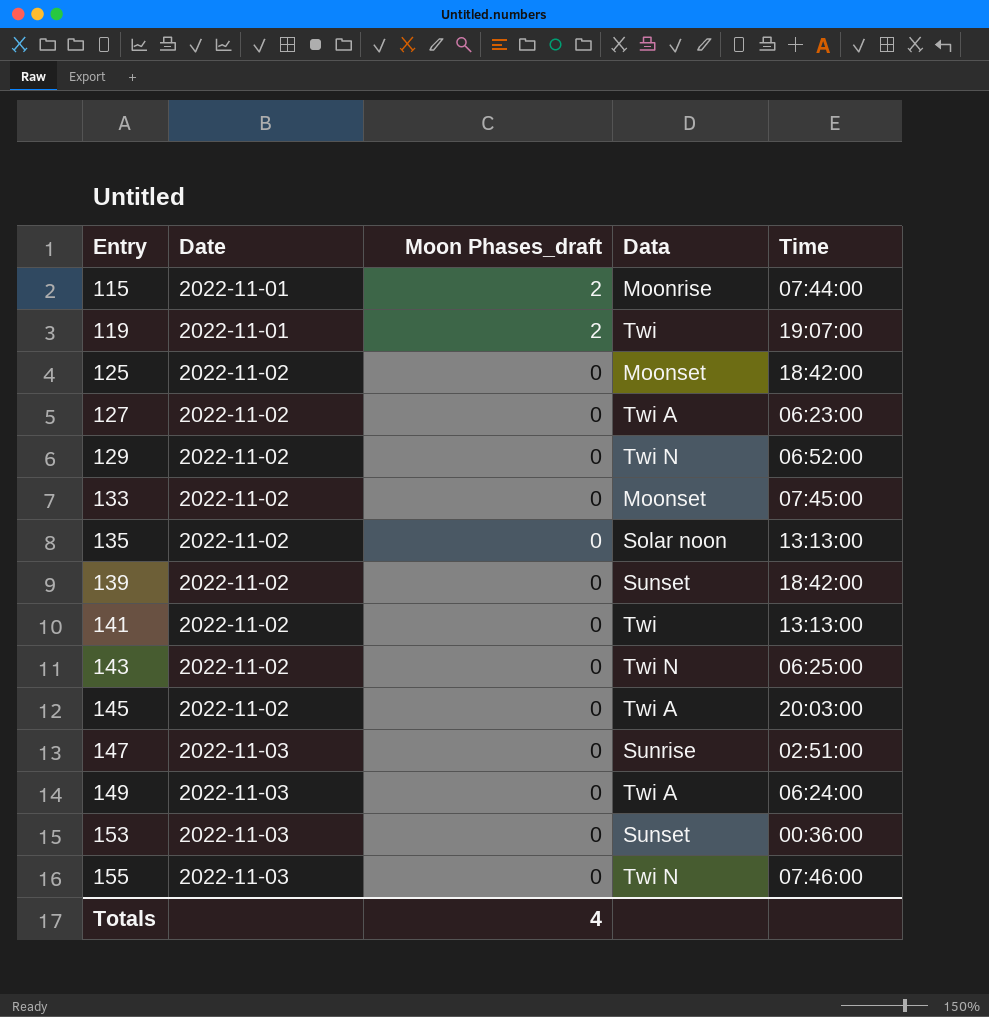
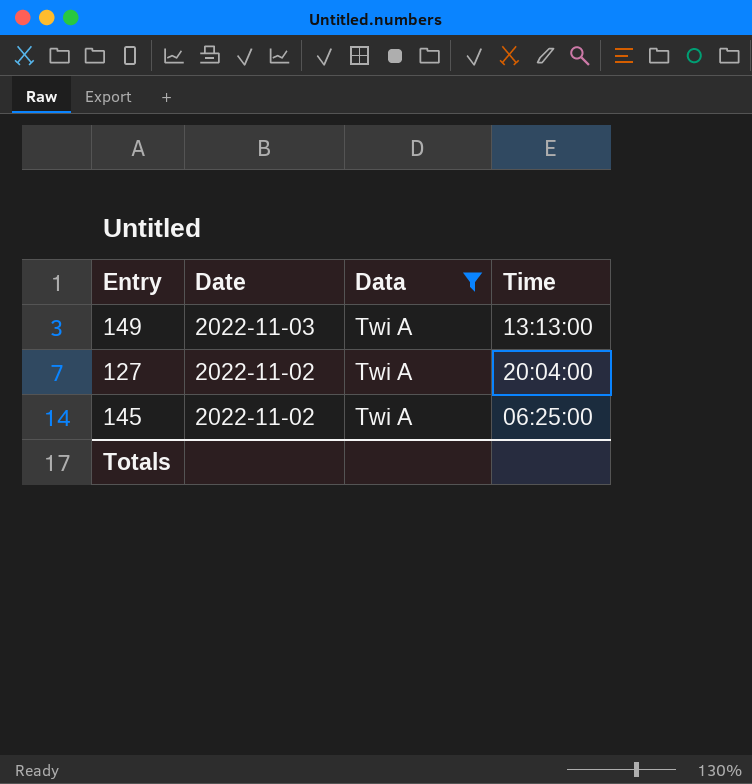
filter: none -> Data = Twi A
row order: Entry ascending -> Date descending
column Moon Phases_draft | position: 3 -> none
149 | Time: 06:24:00 -> 13:13:00
127 | Time: 06:23:00 -> 20:04:00
145 | Time: 20:03:00 -> 06:25:00

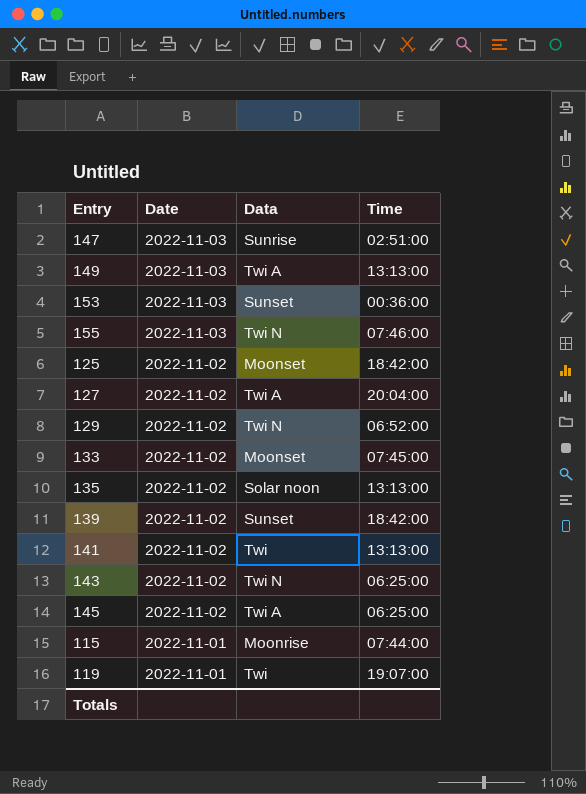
filter: Data = Twi A -> none

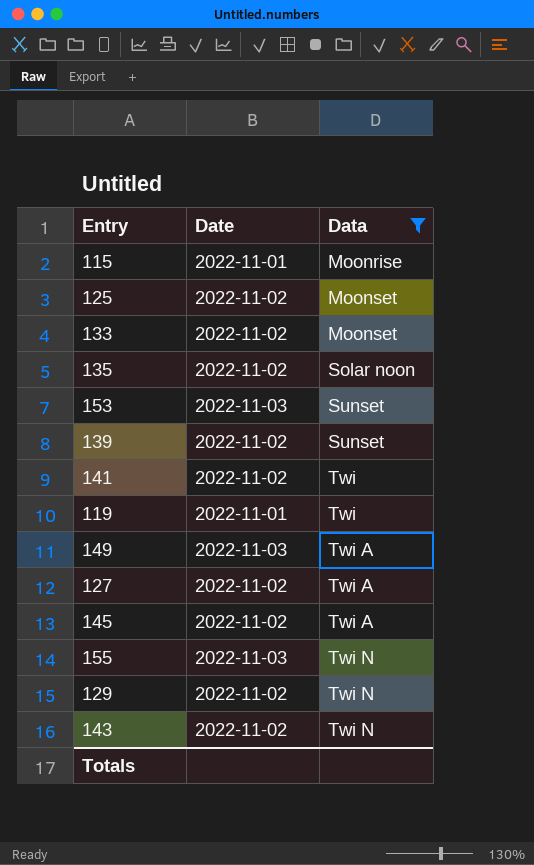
filter: none -> Data != Sunrise
row order: Date descending -> Data ascending
column Time | position: 4 -> none

